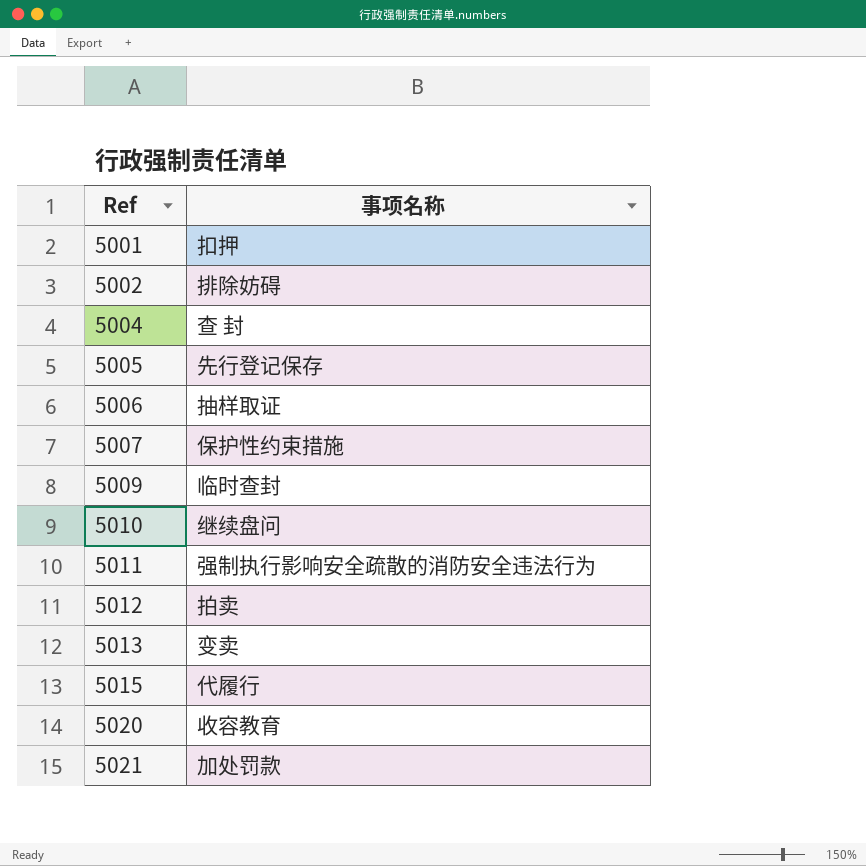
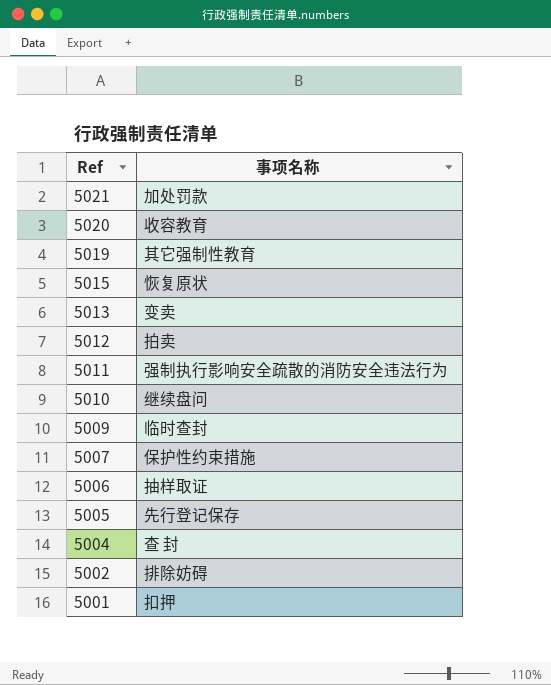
row order: Ref ascending -> Ref descending
row 5019: none -> 其它强制性教育
5015 | 事项名称: 代履行 -> 恢复原状

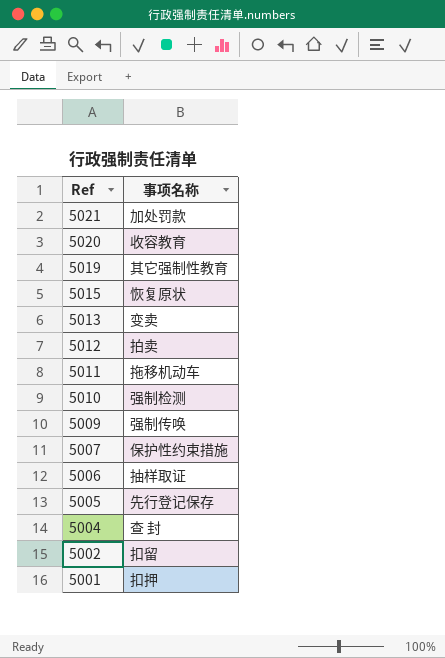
5011 | 事项名称: 强制执行影响安全疏散的消防安全违法行为 -> 拖移机动车
5010 | 事项名称: 继续盘问 -> 强制检测
5009 | 事项名称: 临时查封 -> 强制传唤
5002 | 事项名称: 排除妨碍 -> 扣留

